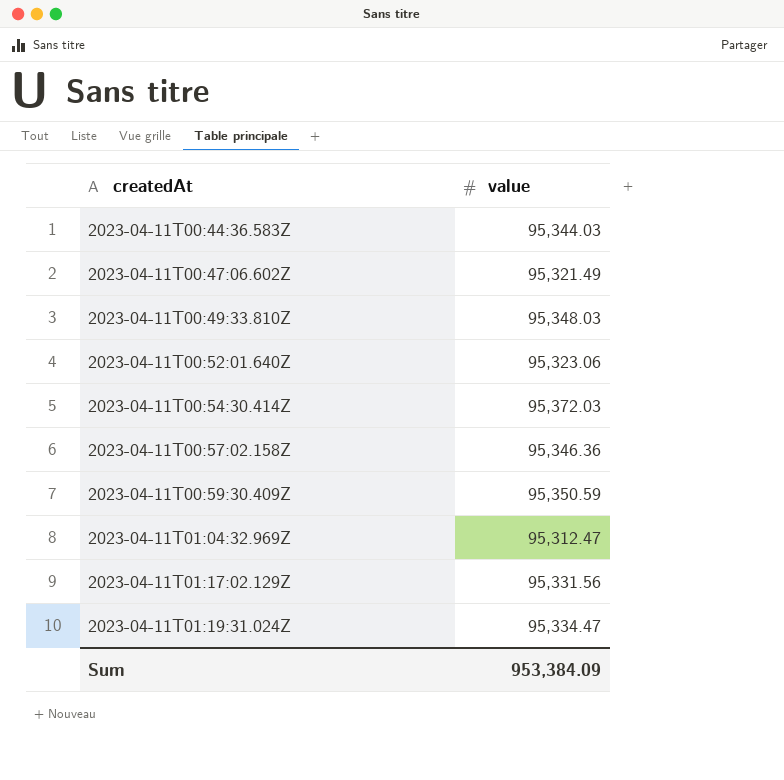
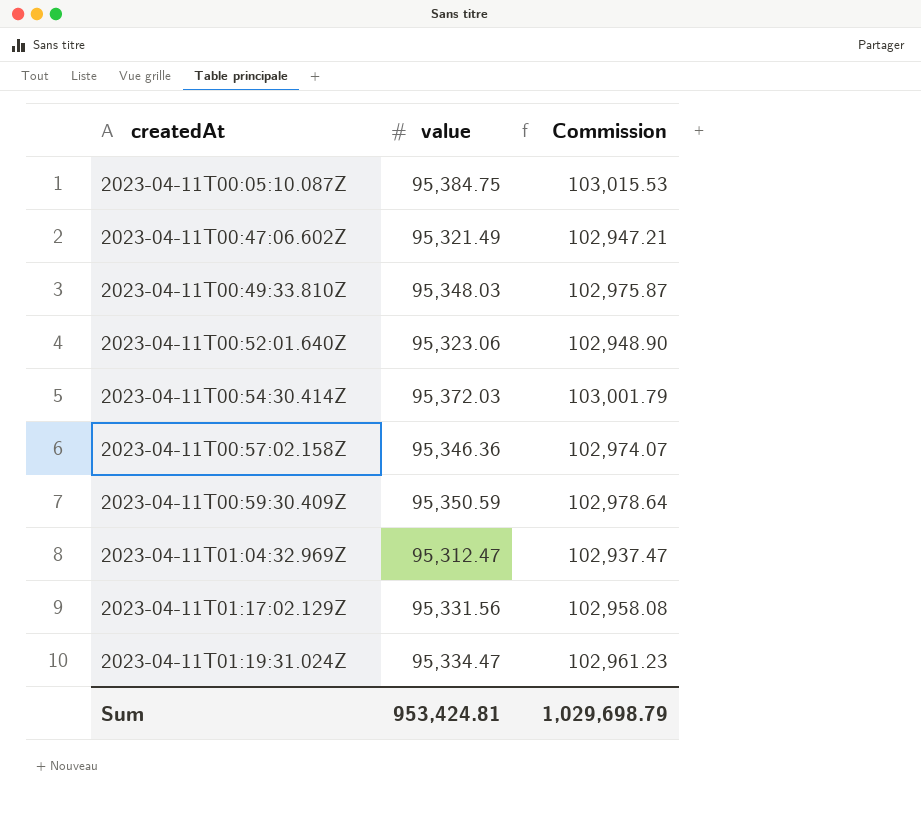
column Commission | formula: none -> [value] * 1.08
row 2023-04-11T00:44:36.583Z: 95,344.03 -> none
row 2023-04-11T00:05:10.087Z: none -> 95,384.75 | 103,015.53
Sum | value: 953,384.09 -> 953,424.81

